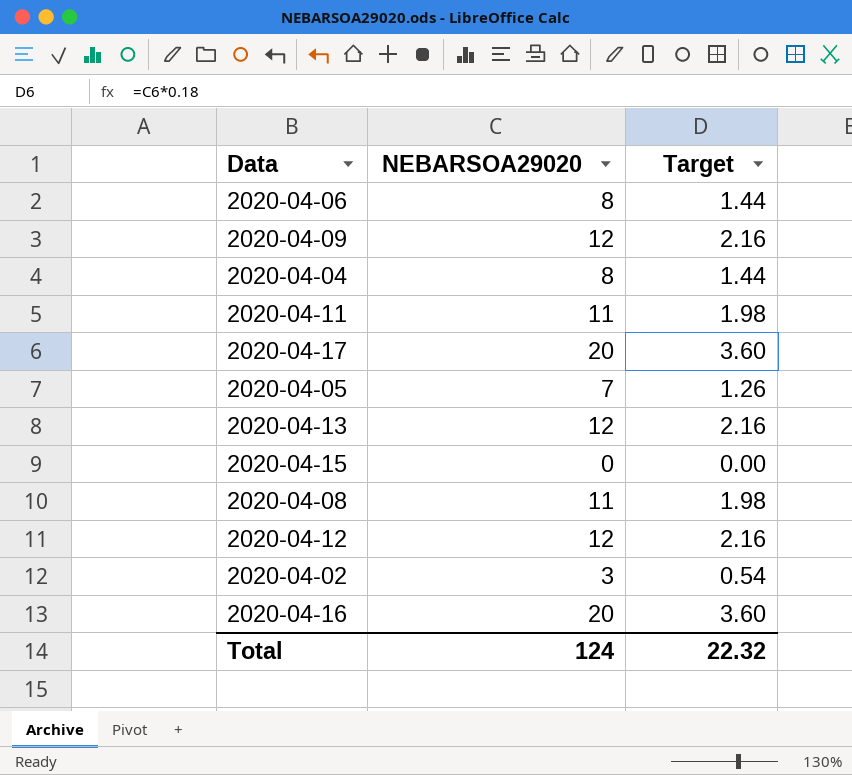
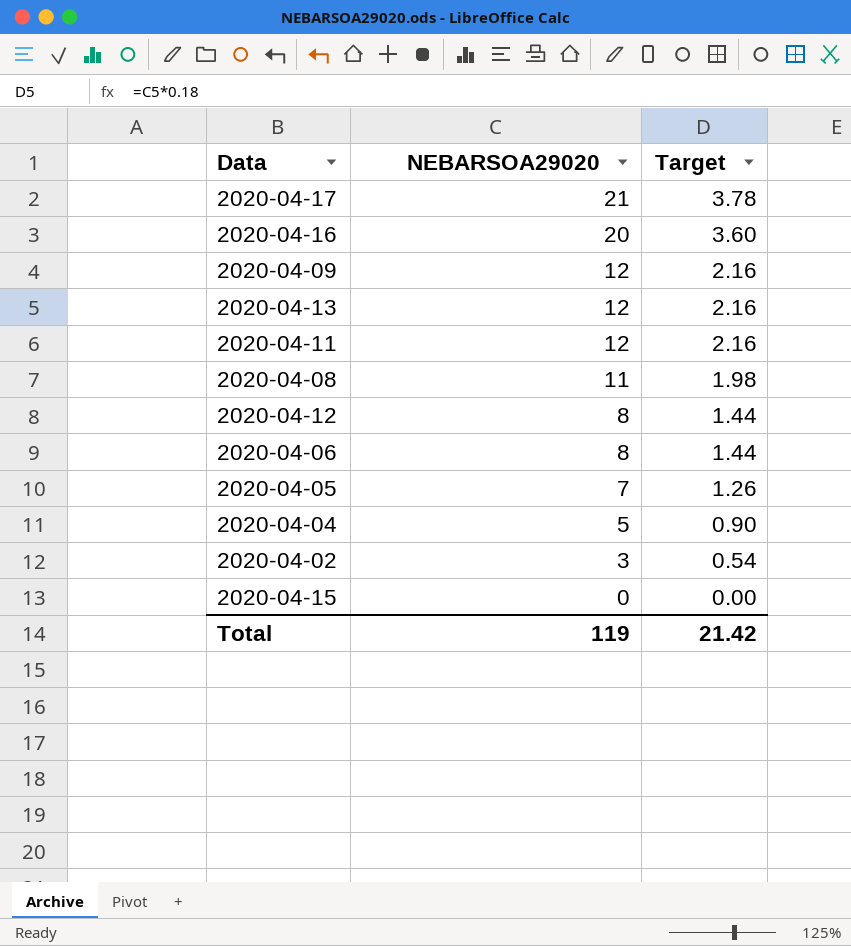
row order: none -> NEBARSOA29020 descending
2020-04-17 | NEBARSOA29020: 20 -> 21
2020-04-17 | Target: 3.60 -> 3.78
2020-04-11 | NEBARSOA29020: 11 -> 12
2020-04-11 | Target: 1.98 -> 2.16
2020-04-12 | NEBARSOA29020: 12 -> 8
2020-04-12 | Target: 2.16 -> 1.44
2020-04-04 | NEBARSOA29020: 8 -> 5
2020-04-04 | Target: 1.44 -> 0.90
Total | NEBARSOA29020: 124 -> 119
Total | Target: 22.32 -> 21.42

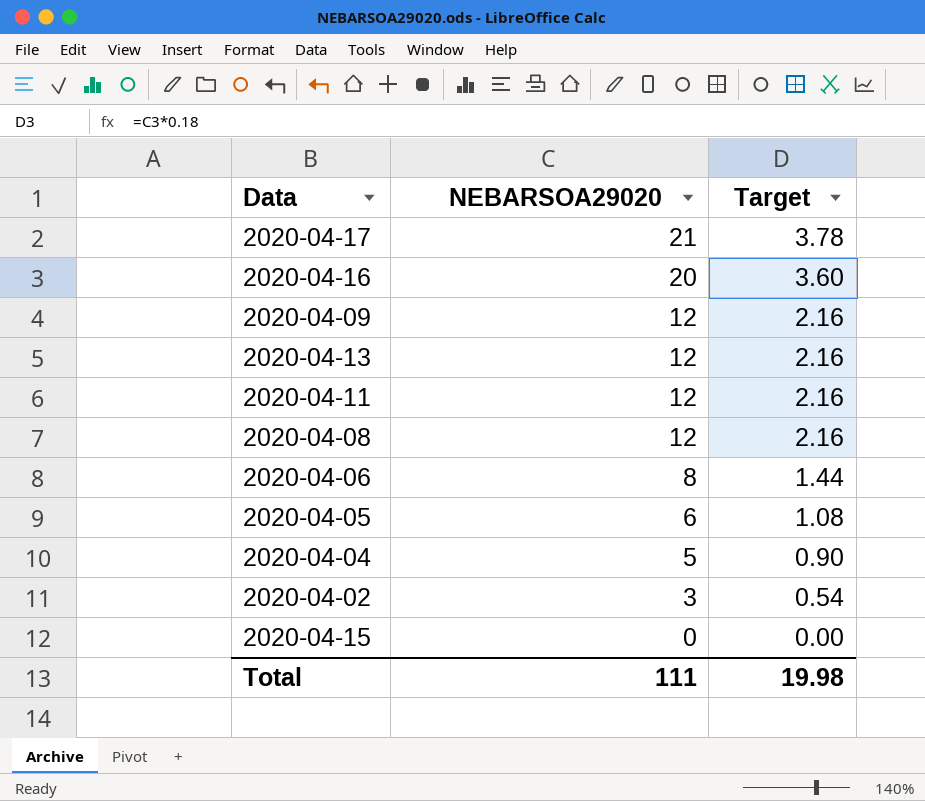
row 2020-04-12: 8 | 1.44 -> none
2020-04-08 | NEBARSOA29020: 11 -> 12
2020-04-08 | Target: 1.98 -> 2.16
2020-04-05 | NEBARSOA29020: 7 -> 6
2020-04-05 | Target: 1.26 -> 1.08
Total | NEBARSOA29020: 119 -> 111
Total | Target: 21.42 -> 19.98

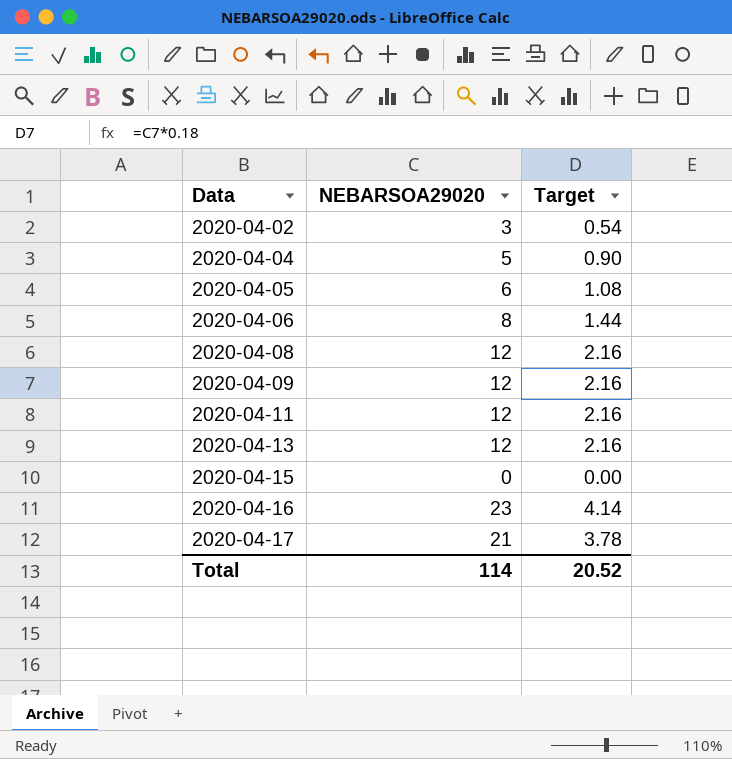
row order: NEBARSOA29020 descending -> Data ascending
2020-04-16 | NEBARSOA29020: 20 -> 23
2020-04-16 | Target: 3.60 -> 4.14
Total | NEBARSOA29020: 111 -> 114
Total | Target: 19.98 -> 20.52

